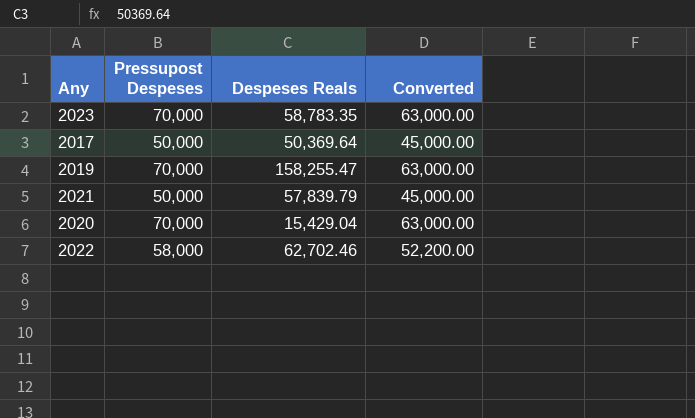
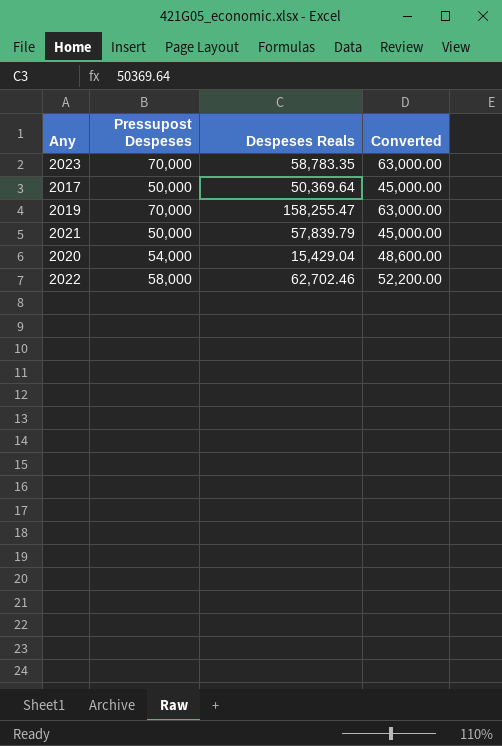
2020 | Pressupost Despeses: 70,000 -> 54,000
2020 | Converted: 63,000.00 -> 48,600.00

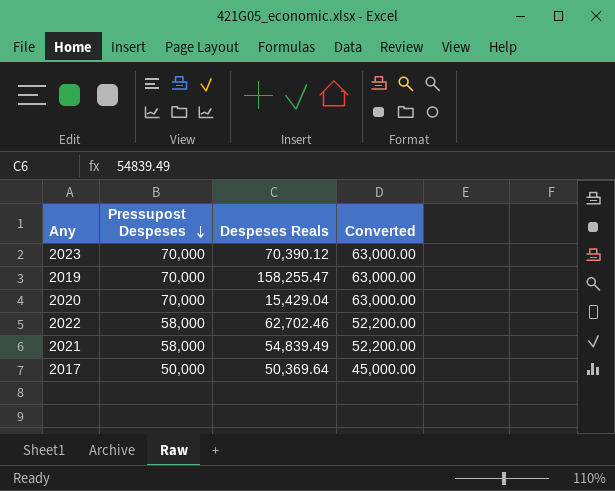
row order: none -> Pressupost Despeses descending
2023 | Despeses Reals: 58,783.35 -> 70,390.12
2020 | Pressupost Despeses: 54,000 -> 70,000
2020 | Converted: 48,600.00 -> 63,000.00
2021 | Pressupost Despeses: 50,000 -> 58,000
2021 | Despeses Reals: 57,839.79 -> 54,839.49
2021 | Converted: 45,000.00 -> 52,200.00

